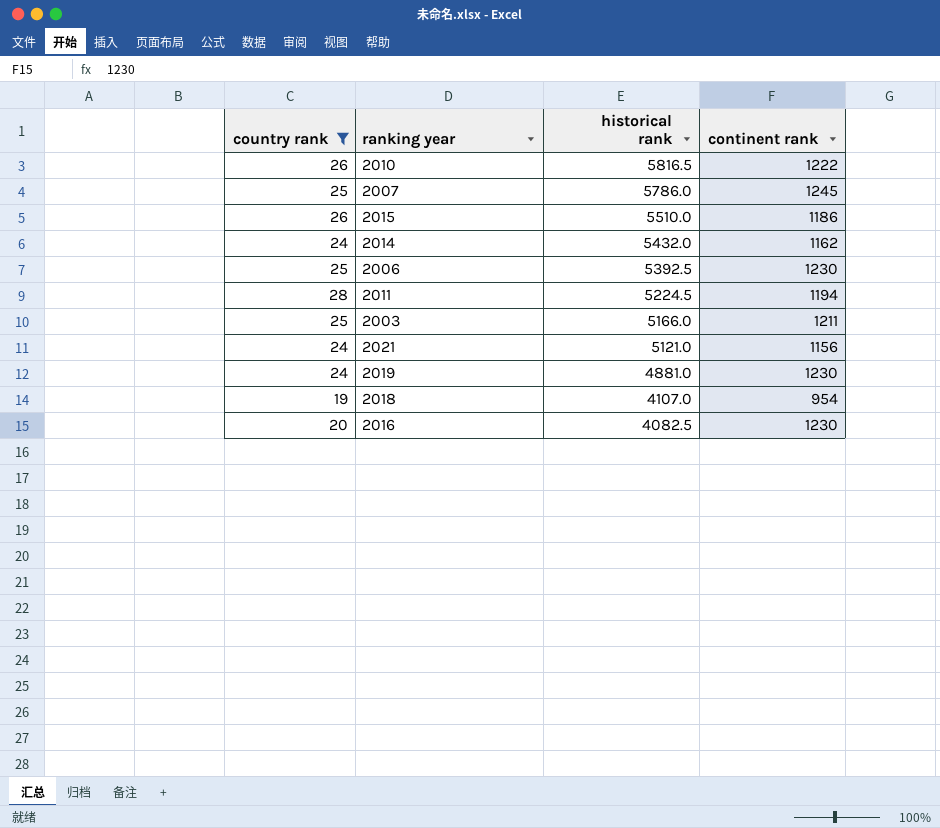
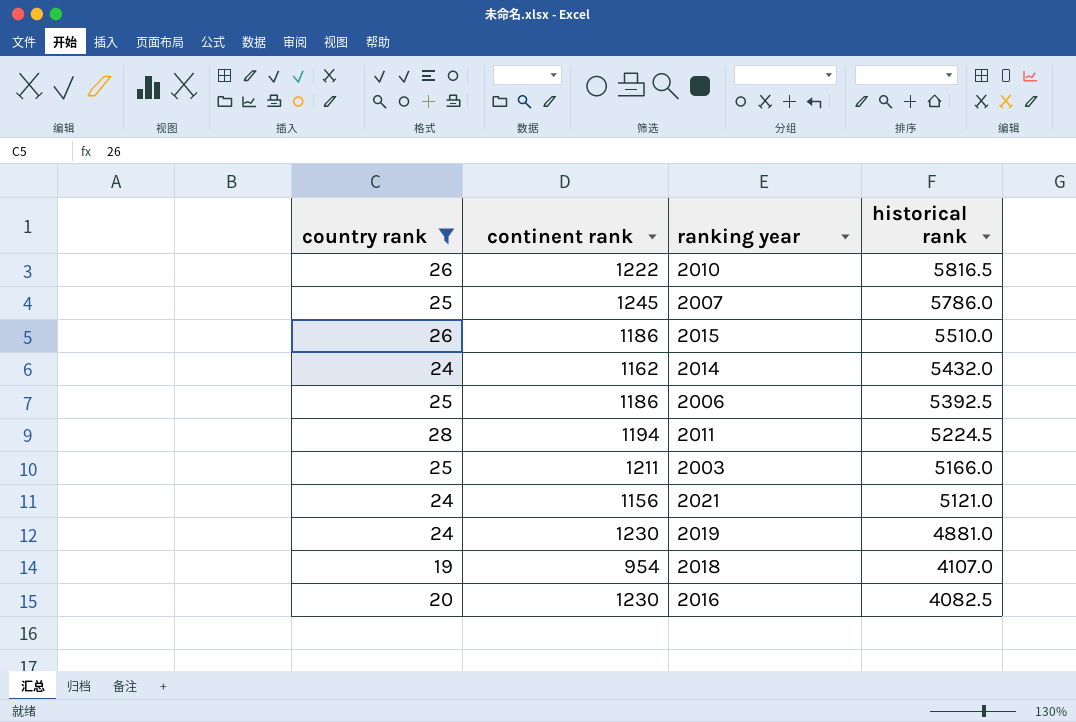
column continent rank | position: 4 -> 2
2006 | continent rank: 1230 -> 1186

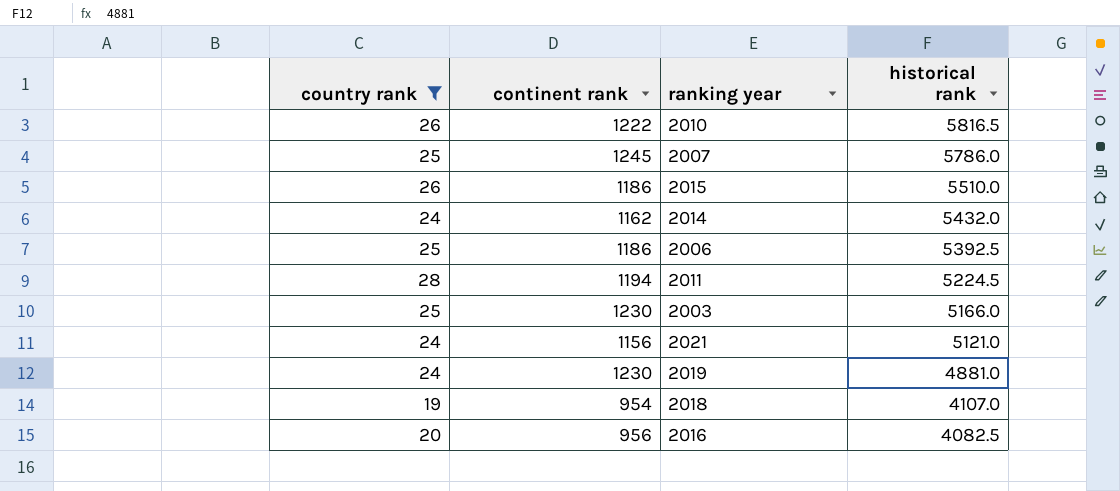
2003 | continent rank: 1211 -> 1230
2016 | continent rank: 1230 -> 956

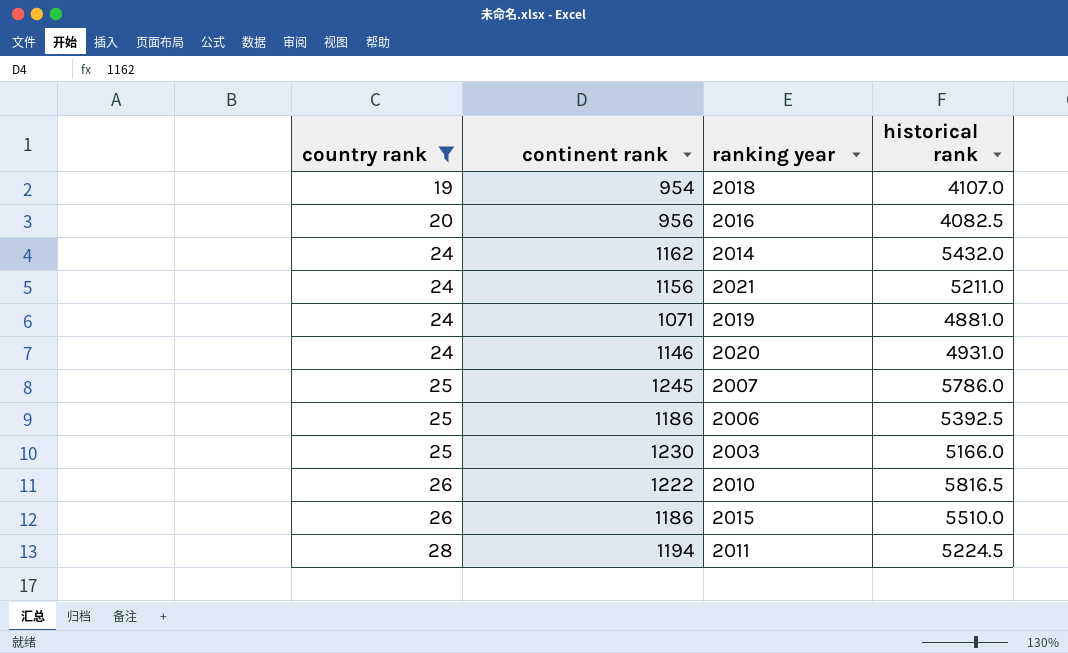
row order: historical rank descending -> country rank ascending
2021 | historical rank: 5121.0 -> 5211.0
2019 | continent rank: 1230 -> 1071
row 2020: none -> 24 | 1146 | 4931.0

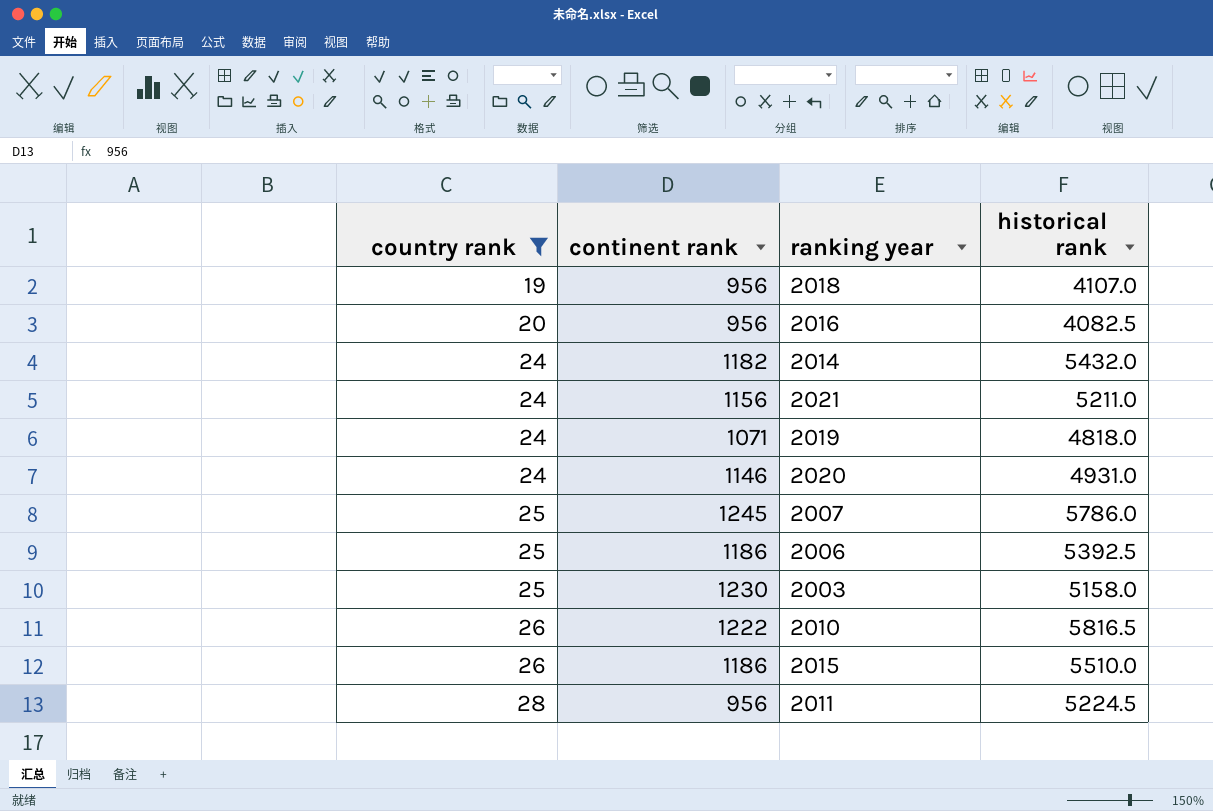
2018 | continent rank: 954 -> 956
2014 | continent rank: 1162 -> 1182
2019 | historical rank: 4881.0 -> 4818.0
2003 | historical rank: 5166.0 -> 5158.0
2011 | continent rank: 1194 -> 956

